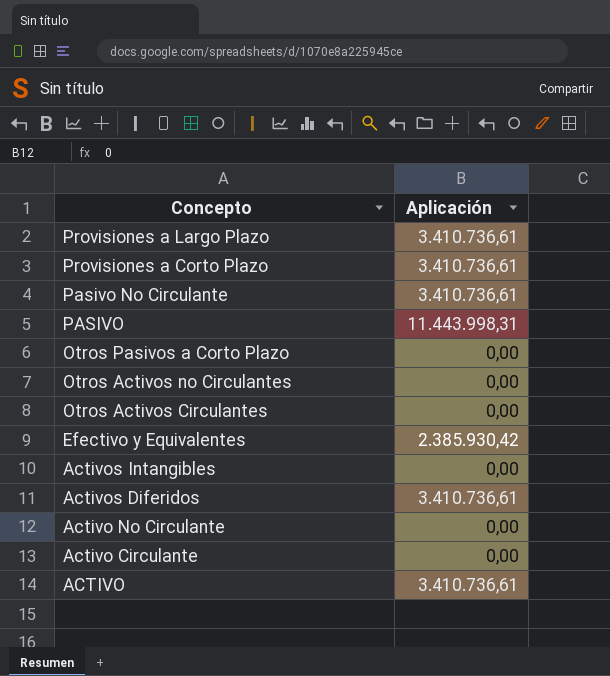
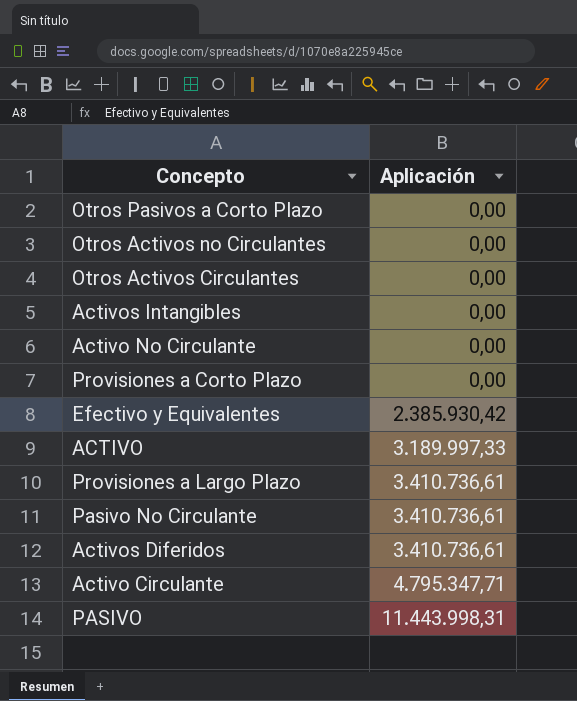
row order: Concepto descending -> Aplicación ascending
Provisiones a Corto Plazo | Aplicación: 3.410.736,61 -> 0,00
ACTIVO | Aplicación: 3.410.736,61 -> 3.189.997,33
Activo Circulante | Aplicación: 0,00 -> 4.795.347,71

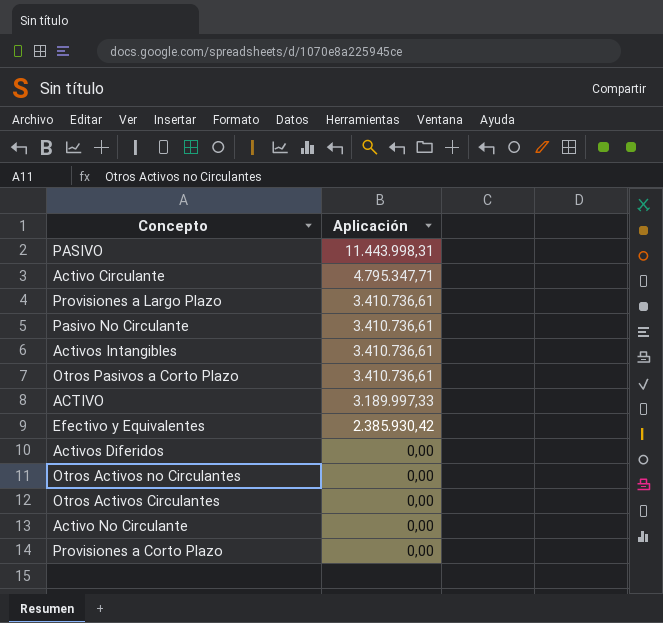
row order: Aplicación ascending -> Aplicación descending
Activos Intangibles | Aplicación: 0,00 -> 3.410.736,61
Otros Pasivos a Corto Plazo | Aplicación: 0,00 -> 3.410.736,61
Activos Diferidos | Aplicación: 3.410.736,61 -> 0,00

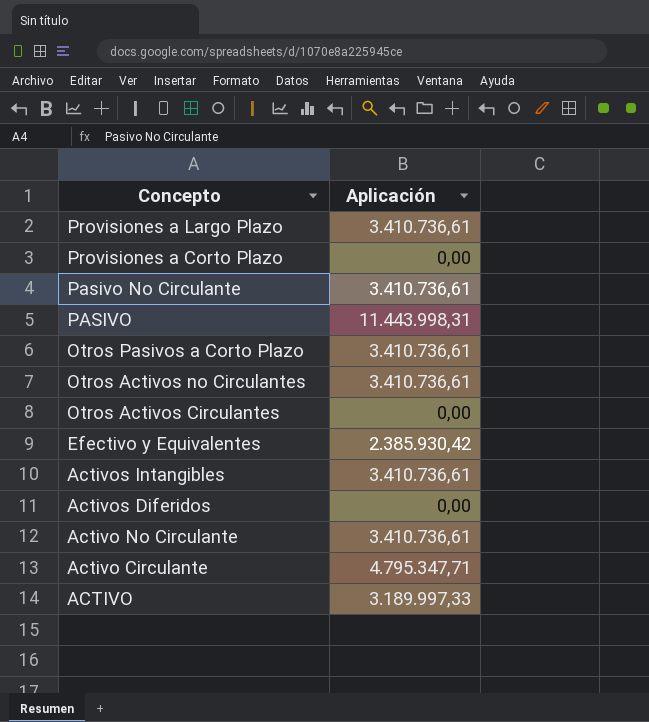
row order: Aplicación descending -> Concepto descending
Otros Activos no Circulantes | Aplicación: 0,00 -> 3.410.736,61
Activo No Circulante | Aplicación: 0,00 -> 3.410.736,61

